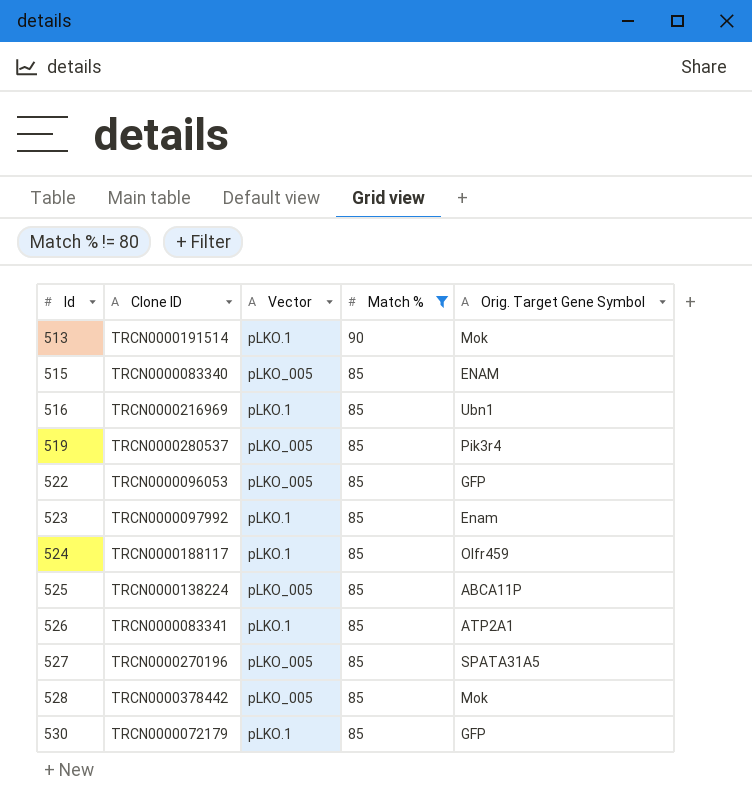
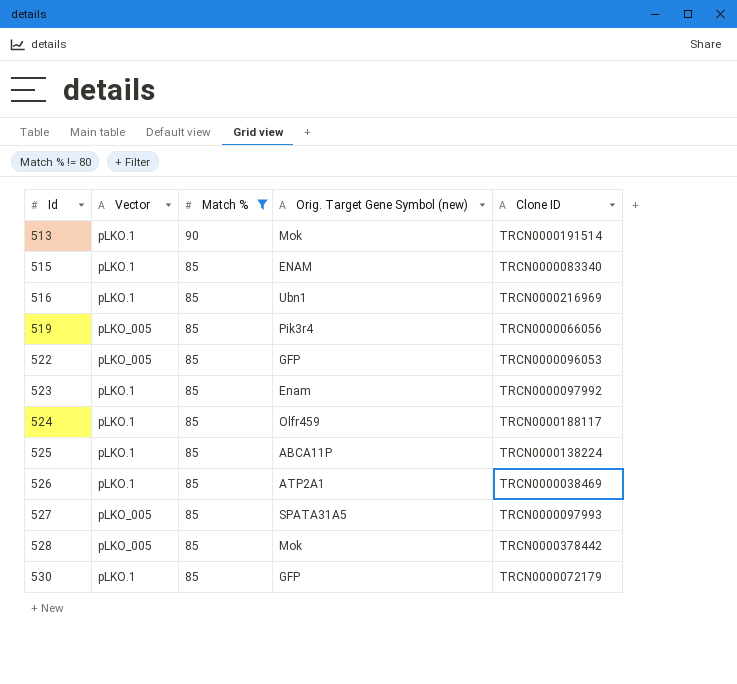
column name: Orig. Target Gene Symbol -> Orig. Target Gene Symbol (new)
column Clone ID | position: 2 -> 5
515 | Vector: pLKO_005 -> pLKO.1
519 | Clone ID: TRCN0000280537 -> TRCN0000066056
525 | Vector: pLKO_005 -> pLKO.1
526 | Clone ID: TRCN0000083341 -> TRCN0000038469
527 | Clone ID: TRCN0000270196 -> TRCN0000097993

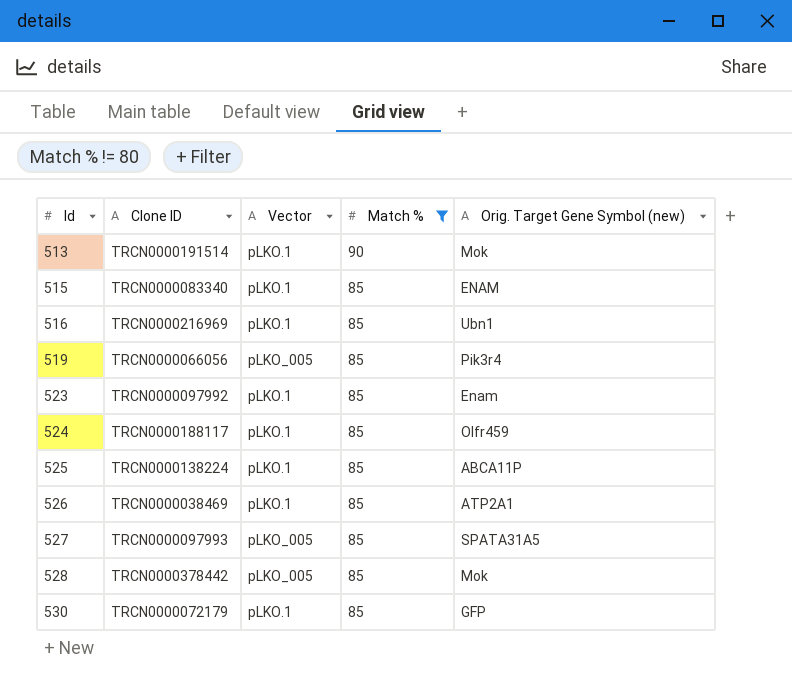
column Clone ID | position: 5 -> 2
row 522: pLKO_005 | 85 | GFP | TRCN0000096053 -> none

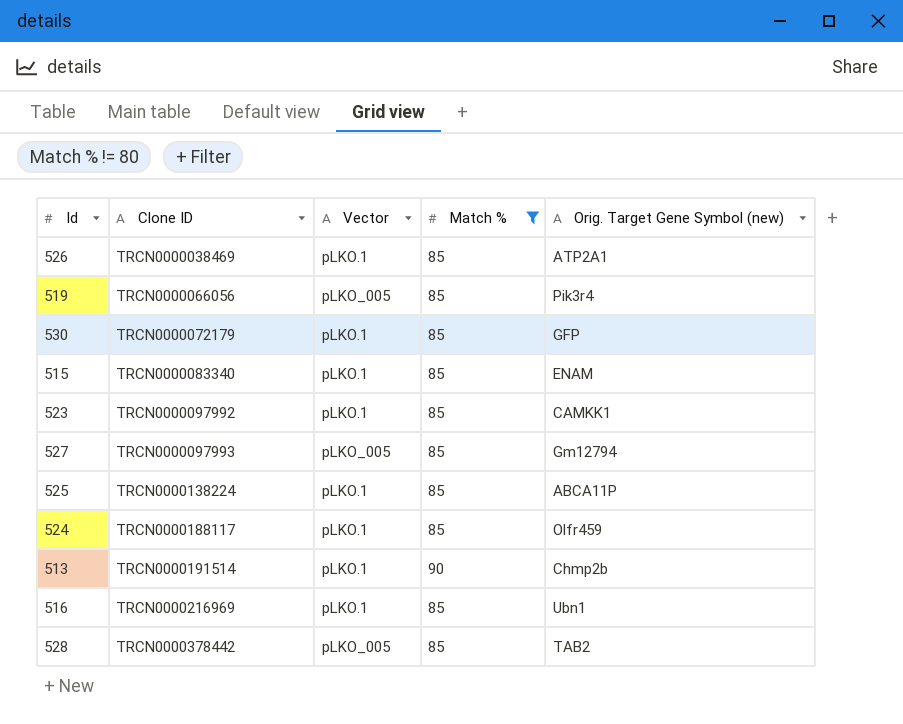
row order: Id ascending -> Clone ID ascending
523 | Orig. Target Gene Symbol (new): Enam -> CAMKK1
527 | Orig. Target Gene Symbol (new): SPATA31A5 -> Gm12794
513 | Orig. Target Gene Symbol (new): Mok -> Chmp2b
528 | Orig. Target Gene Symbol (new): Mok -> TAB2

